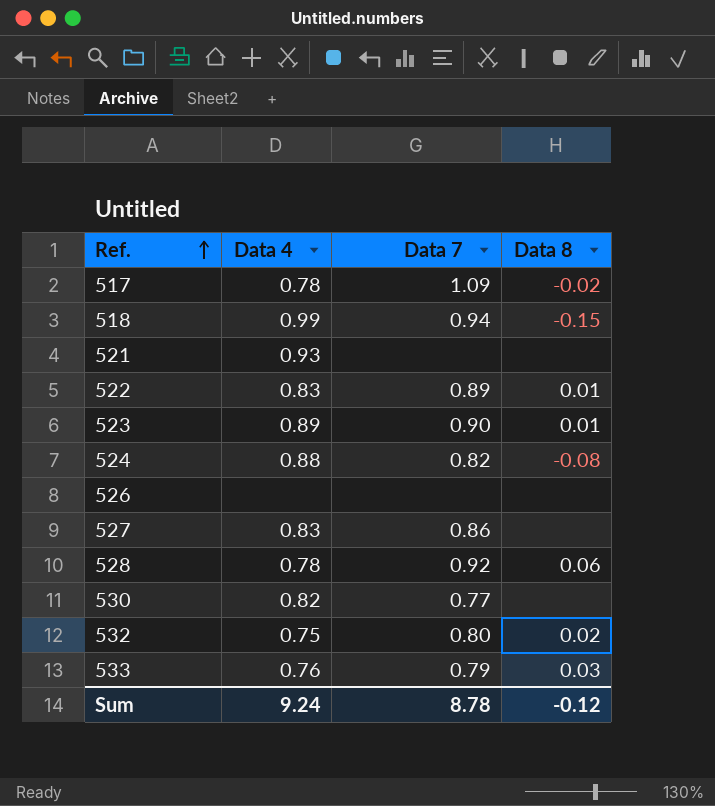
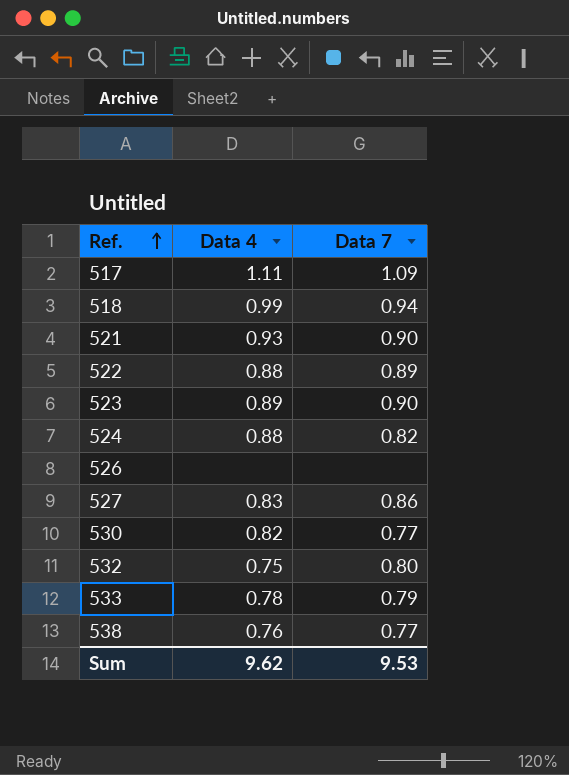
column Data 8 | position: 4 -> none
row 528: 0.78 | 0.92 | 0.06 -> none
517 | Data 4: 0.78 -> 1.11
521 | Data 7: none -> 0.90
522 | Data 4: 0.83 -> 0.88
533 | Data 4: 0.76 -> 0.78
row 538: none -> 0.76 | 0.77
Sum | Data 4: 9.24 -> 9.62
Sum | Data 7: 8.78 -> 9.53

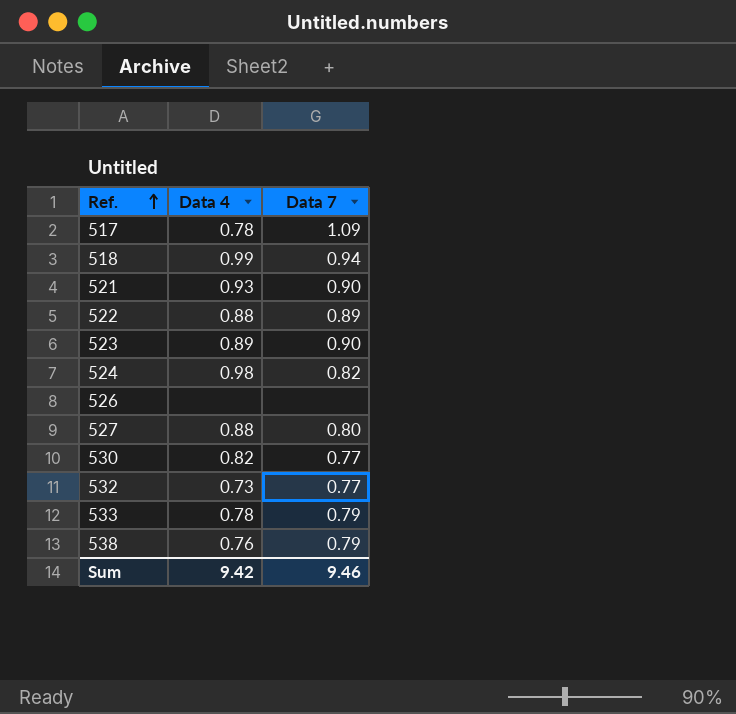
517 | Data 4: 1.11 -> 0.78
524 | Data 4: 0.88 -> 0.98
527 | Data 4: 0.83 -> 0.88
527 | Data 7: 0.86 -> 0.80
532 | Data 4: 0.75 -> 0.73
532 | Data 7: 0.80 -> 0.77
538 | Data 7: 0.77 -> 0.79
Sum | Data 4: 9.62 -> 9.42
Sum | Data 7: 9.53 -> 9.46

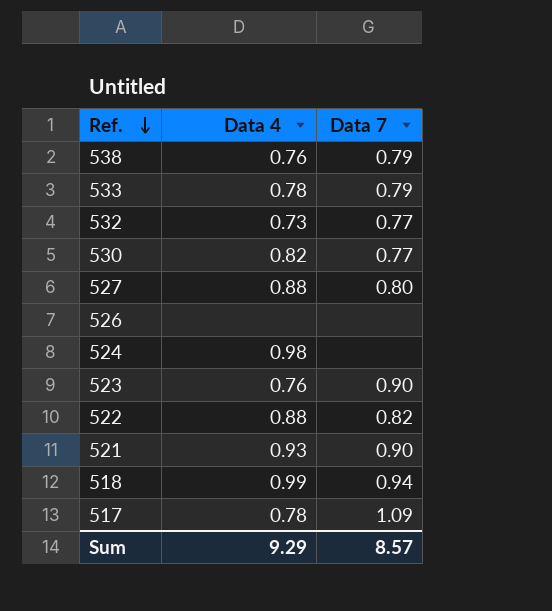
row order: Ref. ascending -> Ref. descending
524 | Data 7: 0.82 -> none
523 | Data 4: 0.89 -> 0.76
522 | Data 7: 0.89 -> 0.82
Sum | Data 4: 9.42 -> 9.29
Sum | Data 7: 9.46 -> 8.57

